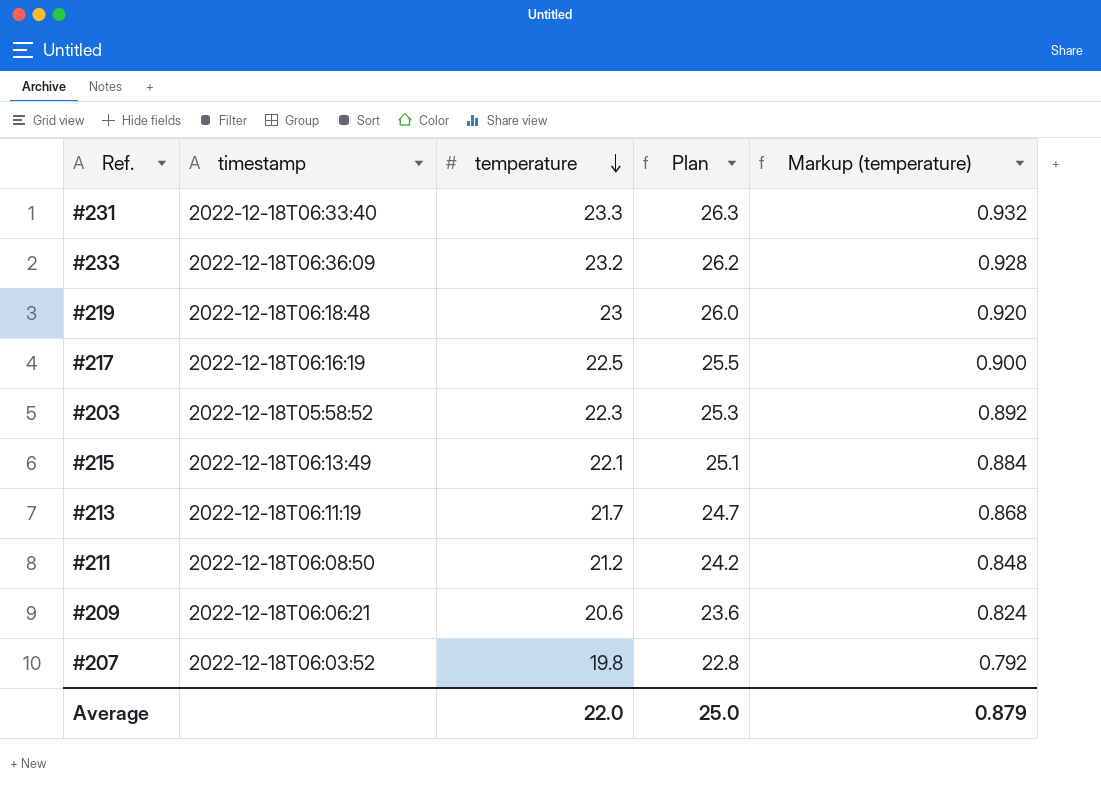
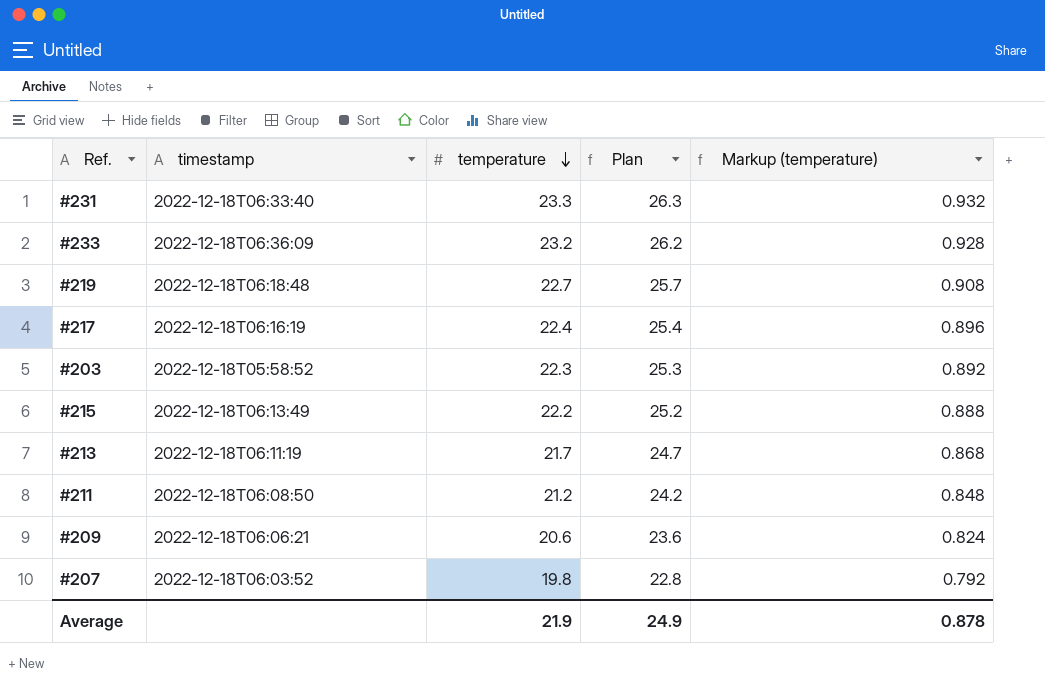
#219 | temperature: 23 -> 22.7
#219 | Plan: 26.0 -> 25.7
#219 | Markup (temperature): 0.920 -> 0.908
#217 | temperature: 22.5 -> 22.4
#217 | Plan: 25.5 -> 25.4
#217 | Markup (temperature): 0.900 -> 0.896
#215 | temperature: 22.1 -> 22.2
#215 | Plan: 25.1 -> 25.2
#215 | Markup (temperature): 0.884 -> 0.888
Average | temperature: 22.0 -> 21.9
Average | Plan: 25.0 -> 24.9
Average | Markup (temperature): 0.879 -> 0.878

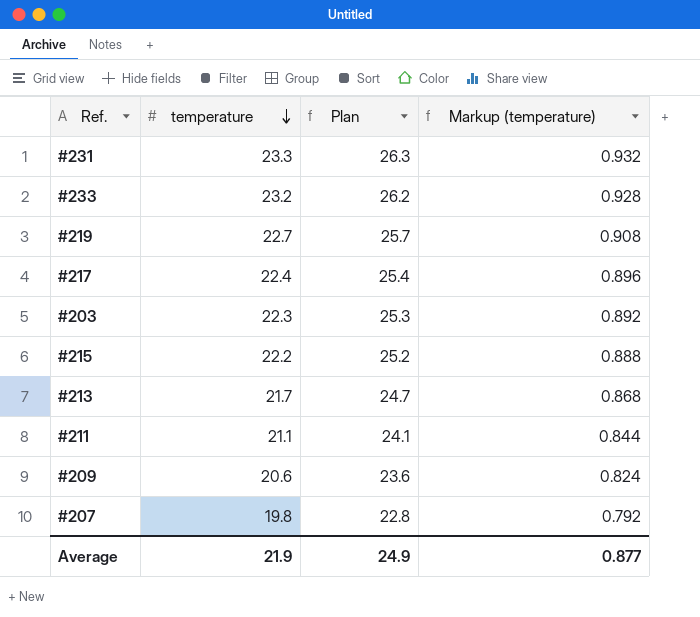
column timestamp | position: 2 -> none
#211 | temperature: 21.2 -> 21.1
#211 | Plan: 24.2 -> 24.1
#211 | Markup (temperature): 0.848 -> 0.844
Average | Markup (temperature): 0.878 -> 0.877

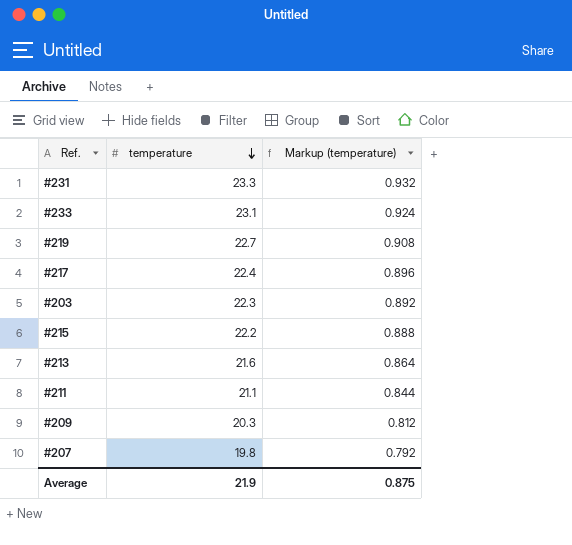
column Plan | formula: [temperature] + 3 -> none
#233 | temperature: 23.2 -> 23.1
#233 | Markup (temperature): 0.928 -> 0.924
#213 | temperature: 21.7 -> 21.6
#213 | Markup (temperature): 0.868 -> 0.864
#209 | temperature: 20.6 -> 20.3
#209 | Markup (temperature): 0.824 -> 0.812
Average | Markup (temperature): 0.877 -> 0.875

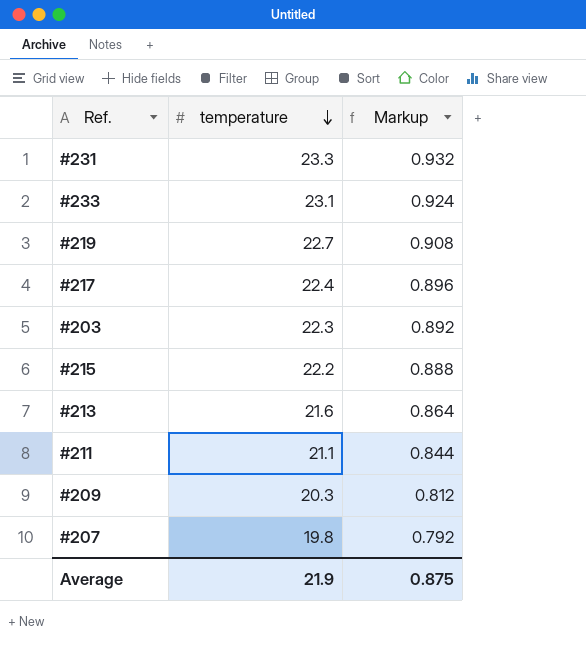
column name: Markup (temperature) -> Markup

